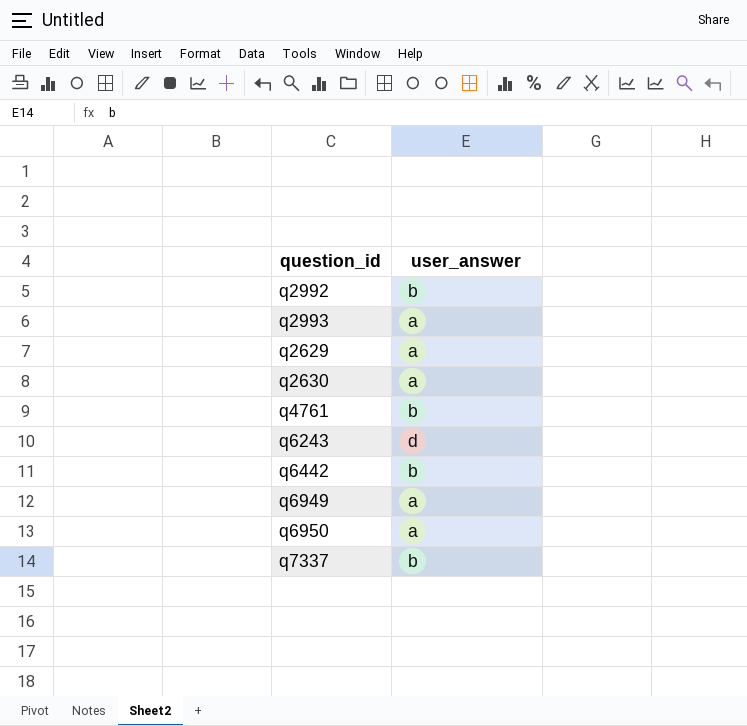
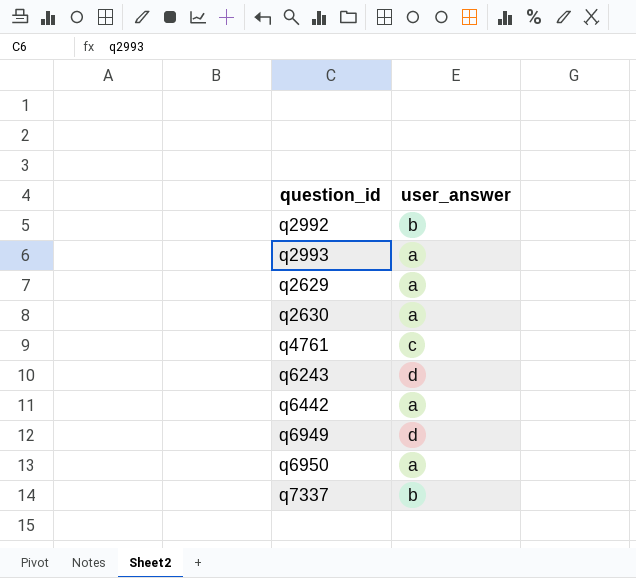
q4761 | user_answer: b -> c
q6442 | user_answer: b -> a
q6949 | user_answer: a -> d

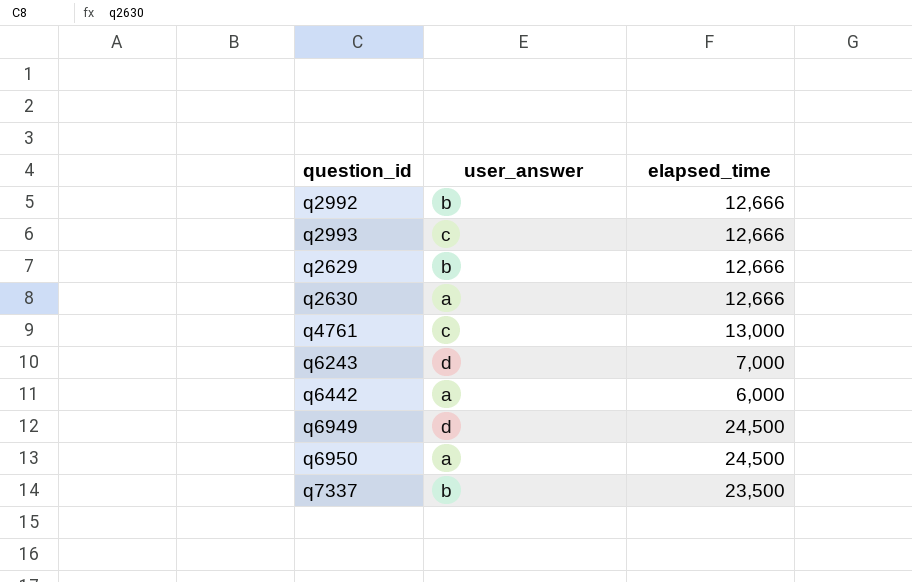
column elapsed_time | position: none -> 3
q2993 | user_answer: a -> c
q2629 | user_answer: a -> b

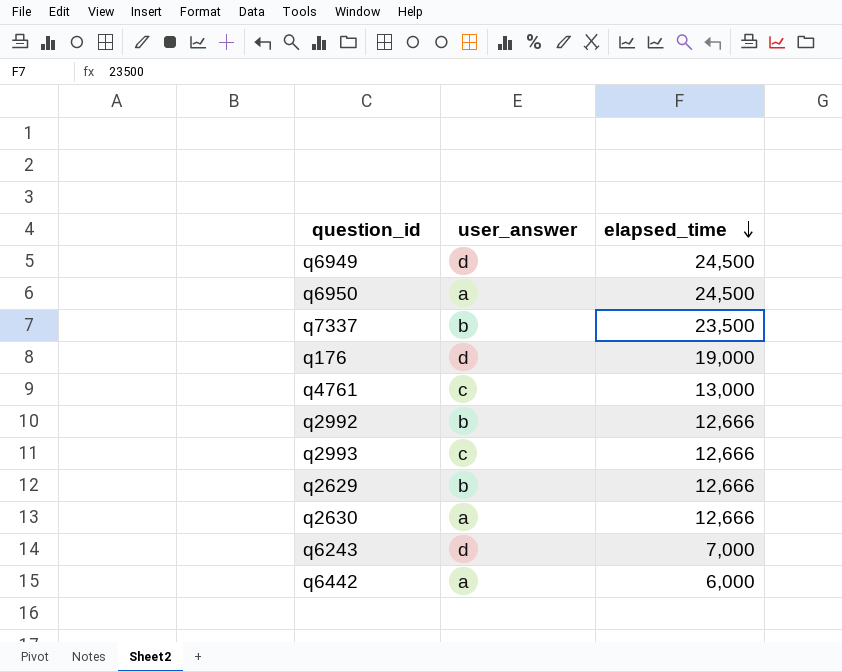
row order: none -> elapsed_time descending
row q176: none -> d | 19,000

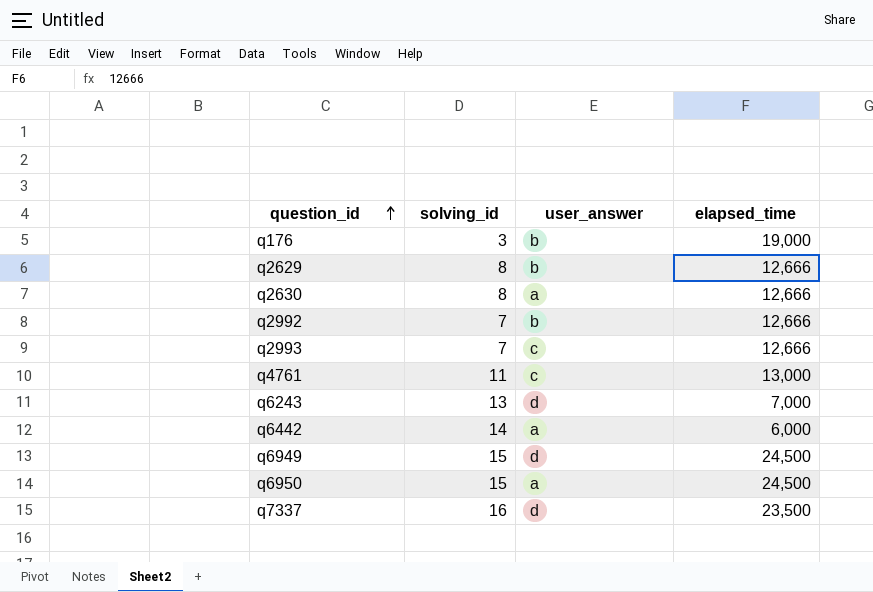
row order: elapsed_time descending -> question_id ascending
column solving_id | position: none -> 2
q176 | user_answer: d -> b
q7337 | user_answer: b -> d

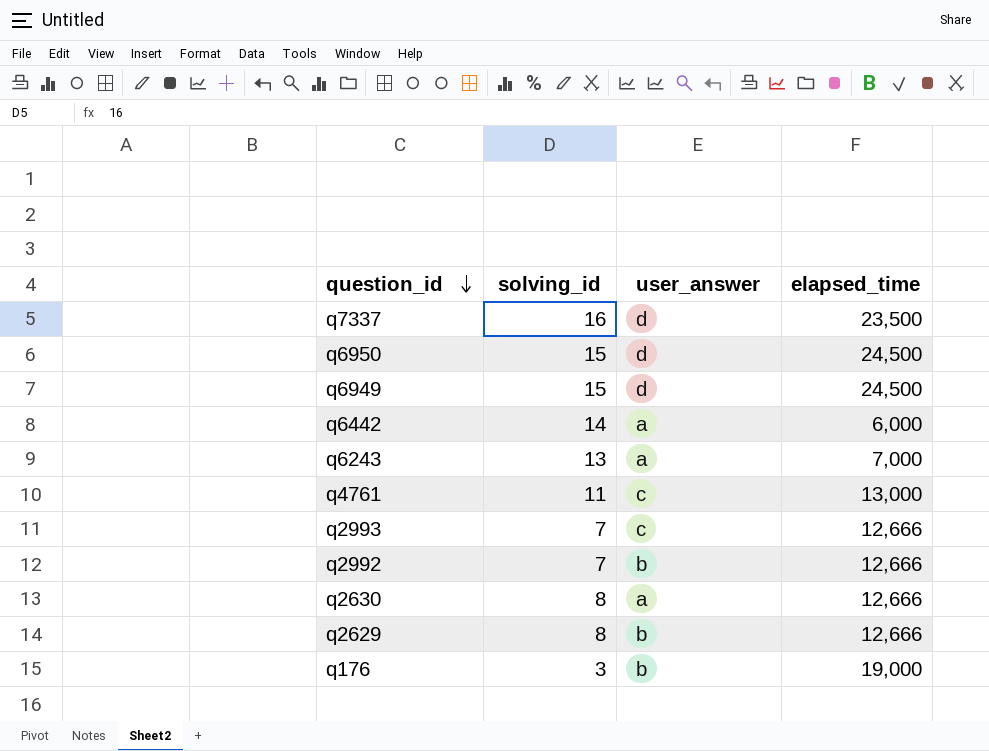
row order: question_id ascending -> question_id descending
q6950 | user_answer: a -> d
q6243 | user_answer: d -> a

